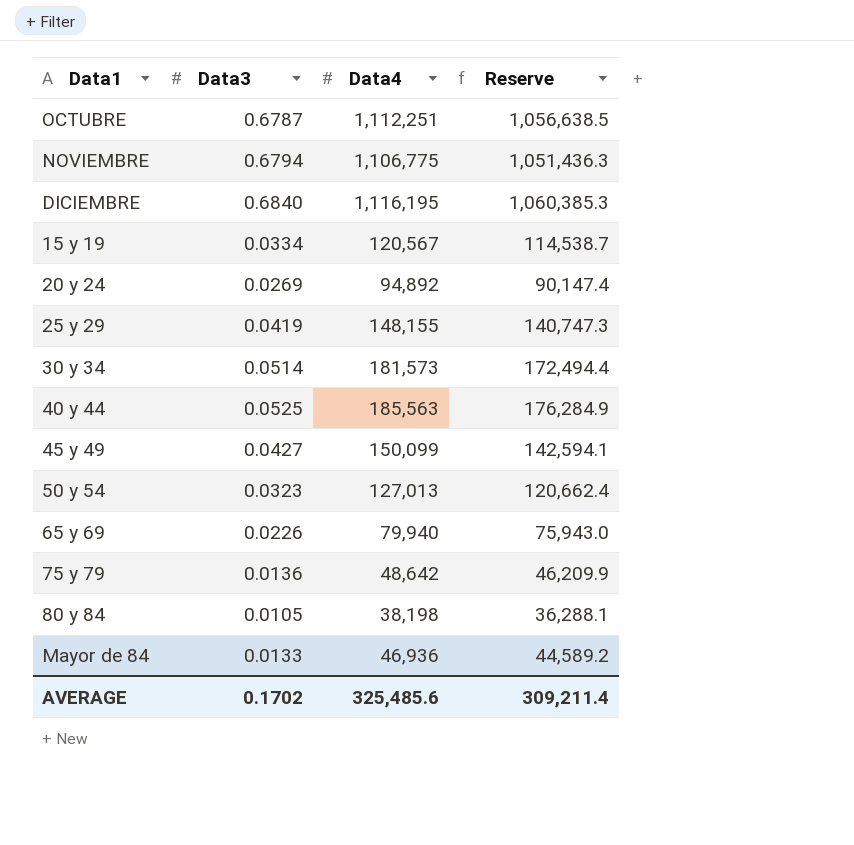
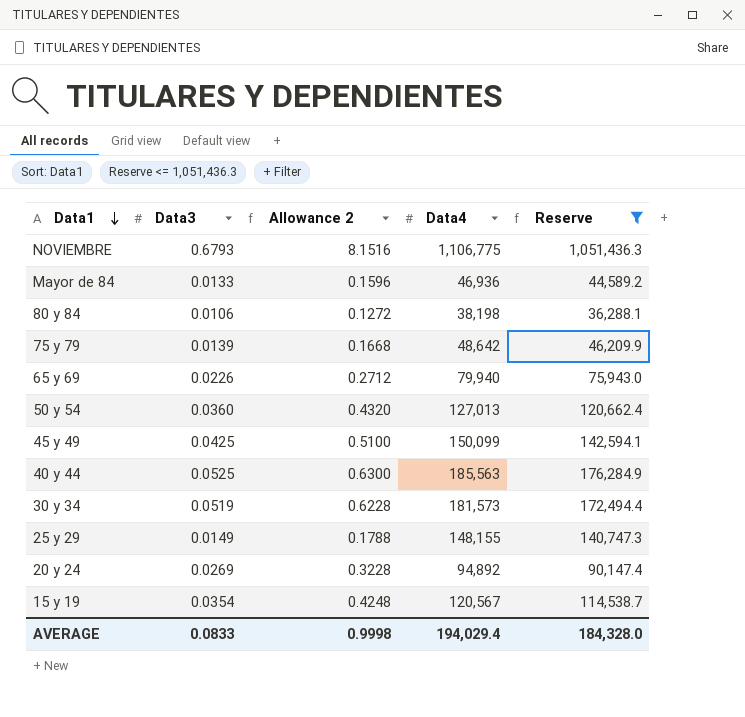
filter: none -> Reserve <= 1,051,436.3
row order: none -> Data1 descending
column Allowance 2 | formula: none -> [Data3] * 12
NOVIEMBRE | Data3: 0.6794 -> 0.6793
80 y 84 | Data3: 0.0105 -> 0.0106
75 y 79 | Data3: 0.0136 -> 0.0139
50 y 54 | Data3: 0.0323 -> 0.0360
45 y 49 | Data3: 0.0427 -> 0.0425
30 y 34 | Data3: 0.0514 -> 0.0519
25 y 29 | Data3: 0.0419 -> 0.0149
15 y 19 | Data3: 0.0334 -> 0.0354
AVERAGE | Data3: 0.1702 -> 0.0833
AVERAGE | Data4: 325,485.6 -> 194,029.4
AVERAGE | Reserve: 309,211.4 -> 184,328.0

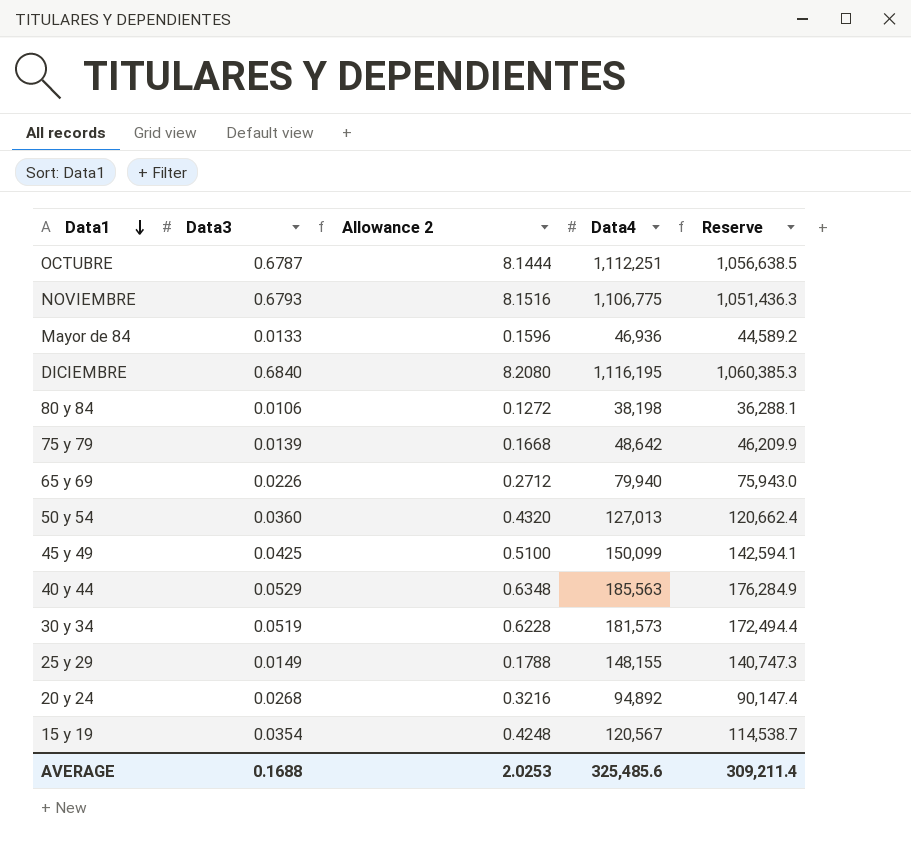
filter: Reserve <= 1,051,436.3 -> none
40 y 44 | Data3: 0.0525 -> 0.0529
40 y 44 | Allowance 2: 0.6300 -> 0.6348
20 y 24 | Data3: 0.0269 -> 0.0268
20 y 24 | Allowance 2: 0.3228 -> 0.3216
AVERAGE | Data3: 0.0833 -> 0.1688
AVERAGE | Allowance 2: 0.9998 -> 2.0253
AVERAGE | Data4: 194,029.4 -> 325,485.6
AVERAGE | Reserve: 184,328.0 -> 309,211.4

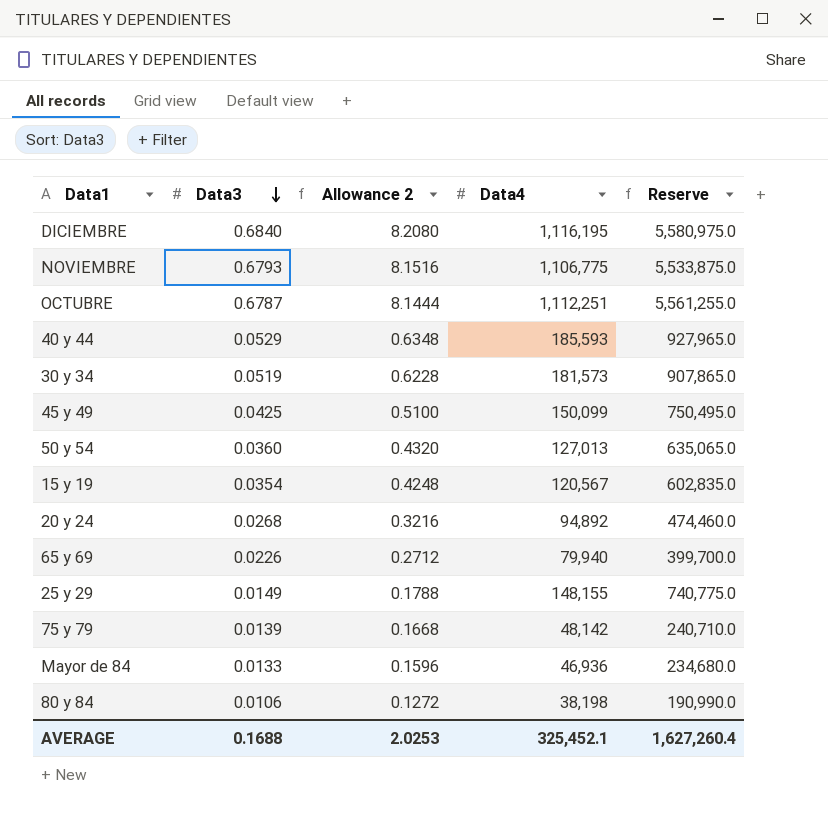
row order: Data1 descending -> Data3 descending
column Reserve | formula: [Data4] * 0.95 -> [Data4] * 5
40 y 44 | Data4: 185,563 -> 185,593
75 y 79 | Data4: 48,642 -> 48,142
AVERAGE | Data4: 325,485.6 -> 325,452.1
AVERAGE | Reserve: 309,211.4 -> 1,627,260.4

